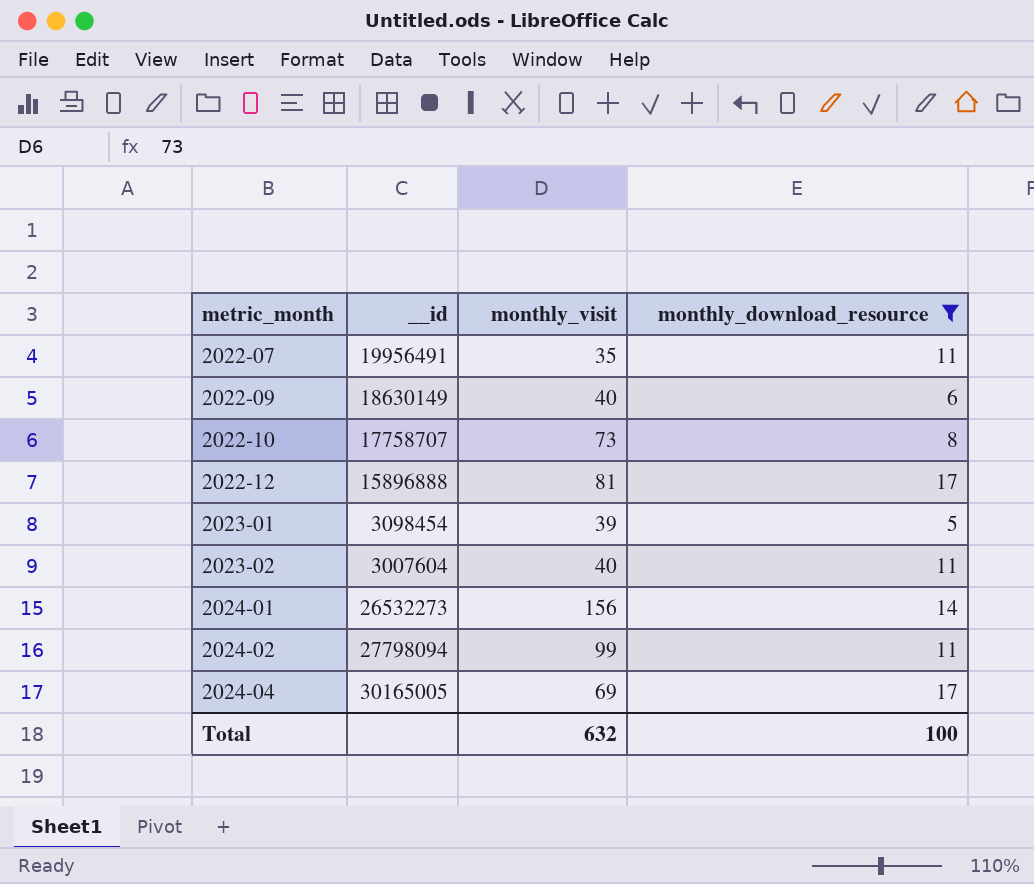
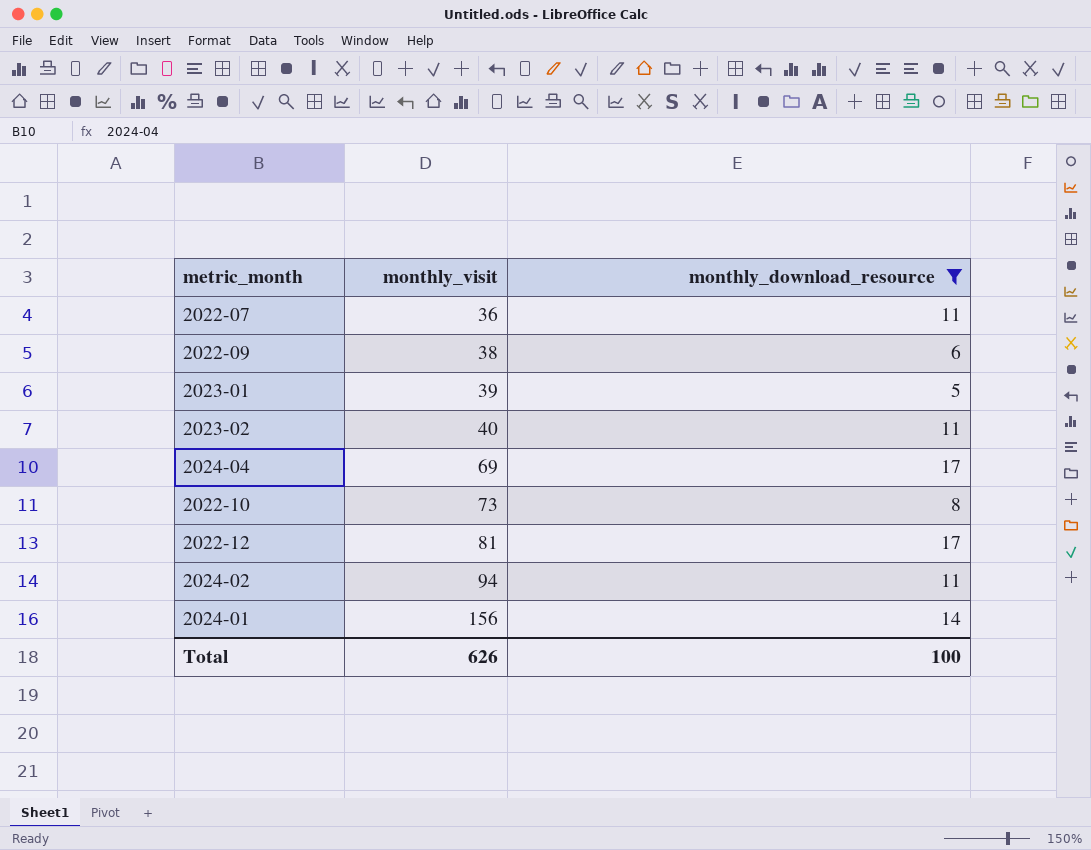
row order: metric_month ascending -> monthly_visit ascending
column __id | position: 2 -> none
2022-07 | monthly_visit: 35 -> 36
2022-09 | monthly_visit: 40 -> 38
2024-02 | monthly_visit: 99 -> 94
Total | monthly_visit: 632 -> 626

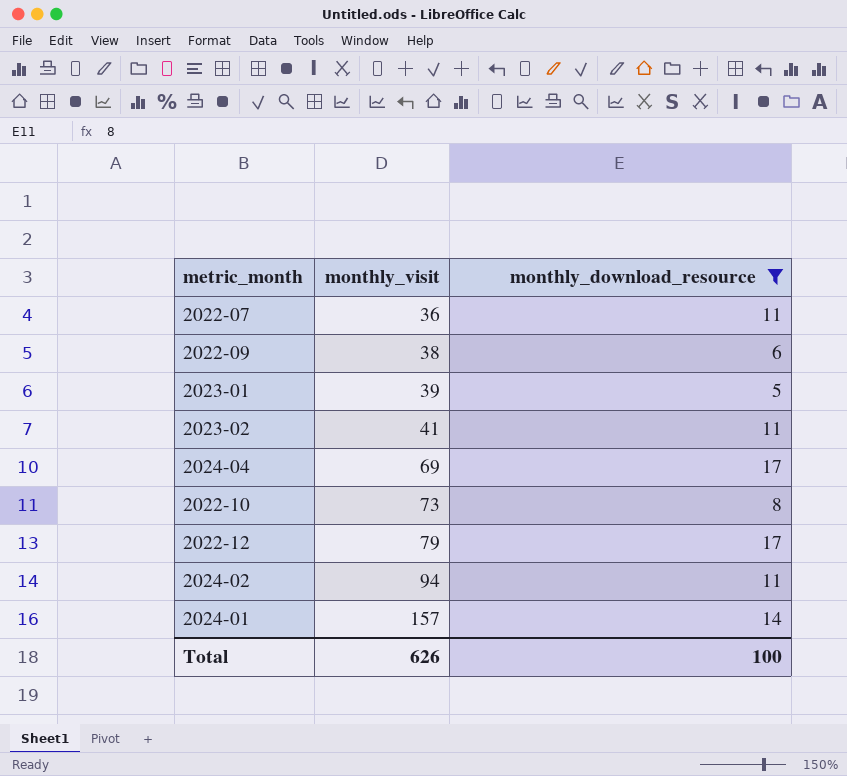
2023-02 | monthly_visit: 40 -> 41
2022-12 | monthly_visit: 81 -> 79
2024-01 | monthly_visit: 156 -> 157

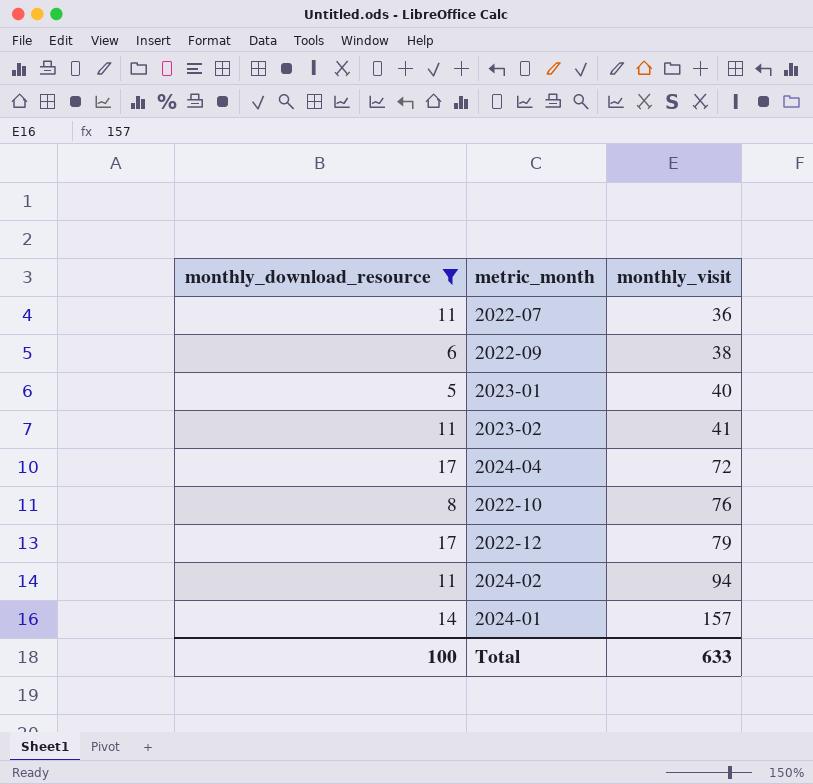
column monthly_download_resource | position: 3 -> 1
2023-01 | monthly_visit: 39 -> 40
2024-04 | monthly_visit: 69 -> 72
2022-10 | monthly_visit: 73 -> 76
Total | monthly_visit: 626 -> 633

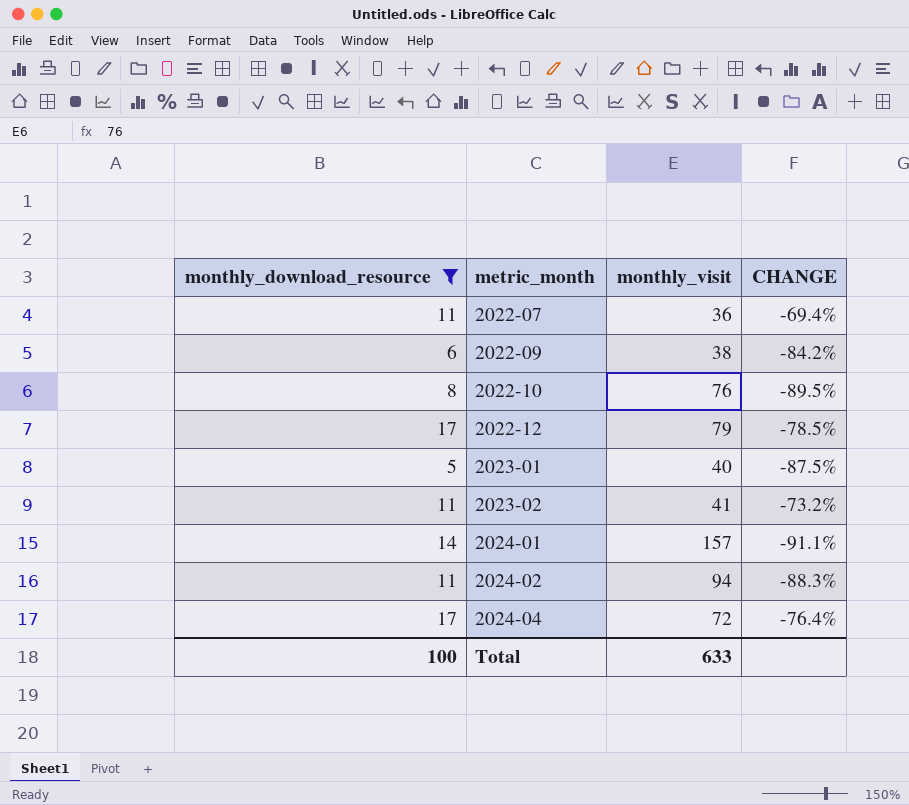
row order: monthly_visit ascending -> metric_month ascending
column CHANGE | formula: none -> ([monthly_download_resource] - [monthly_visit]) / [monthly_visit]

